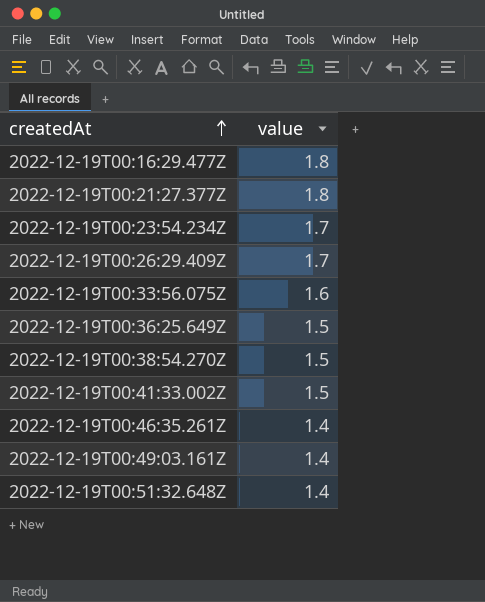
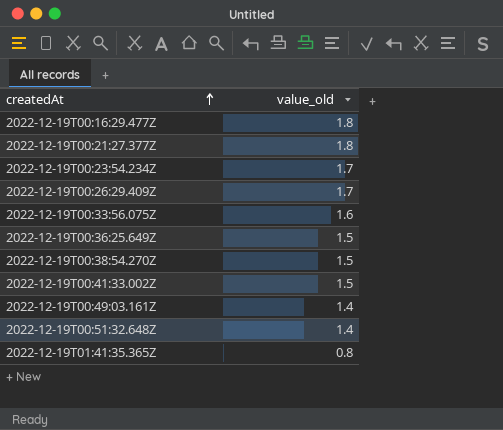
column name: value -> value_old
row 2022-12-19T00:46:35.261Z: 1.4 -> none
row 2022-12-19T01:41:35.365Z: none -> 0.8

